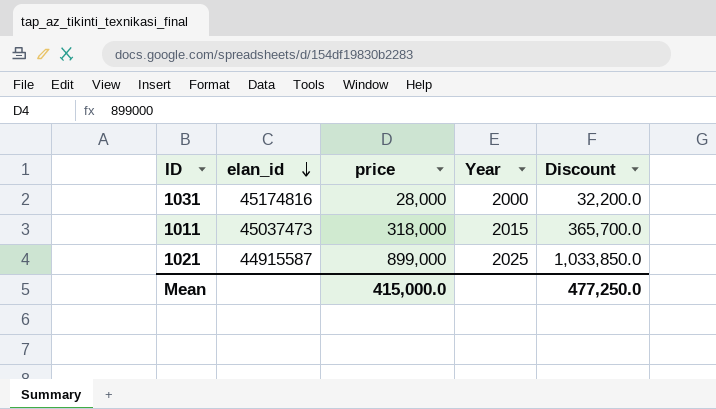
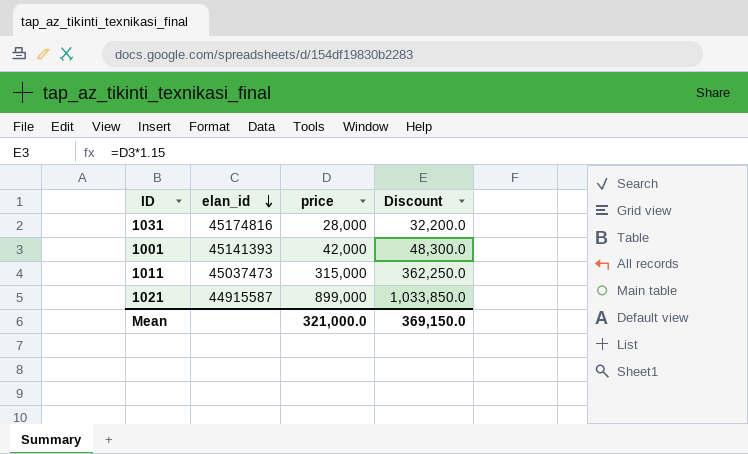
column Year | position: 4 -> none
row 1001: none -> 45141393 | 42,000 | 48,300.0
1011 | price: 318,000 -> 315,000
1011 | Discount: 365,700.0 -> 362,250.0
Mean | price: 415,000.0 -> 321,000.0
Mean | Discount: 477,250.0 -> 369,150.0

